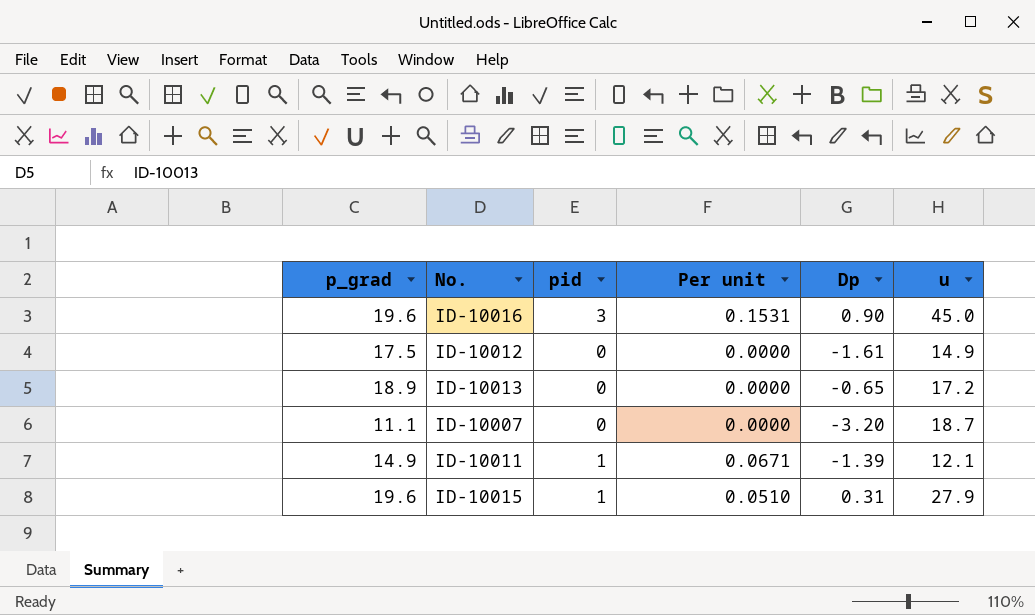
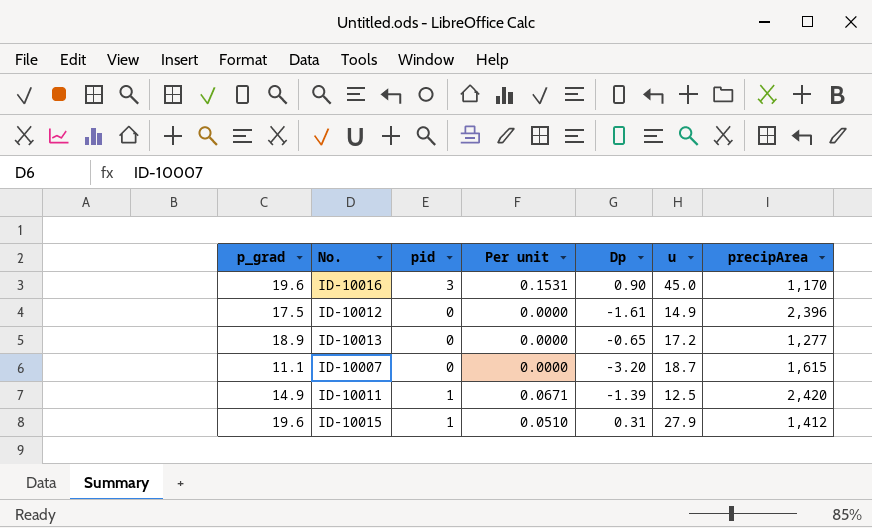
column precipArea | position: none -> 7
ID-10011 | u: 12.1 -> 12.5

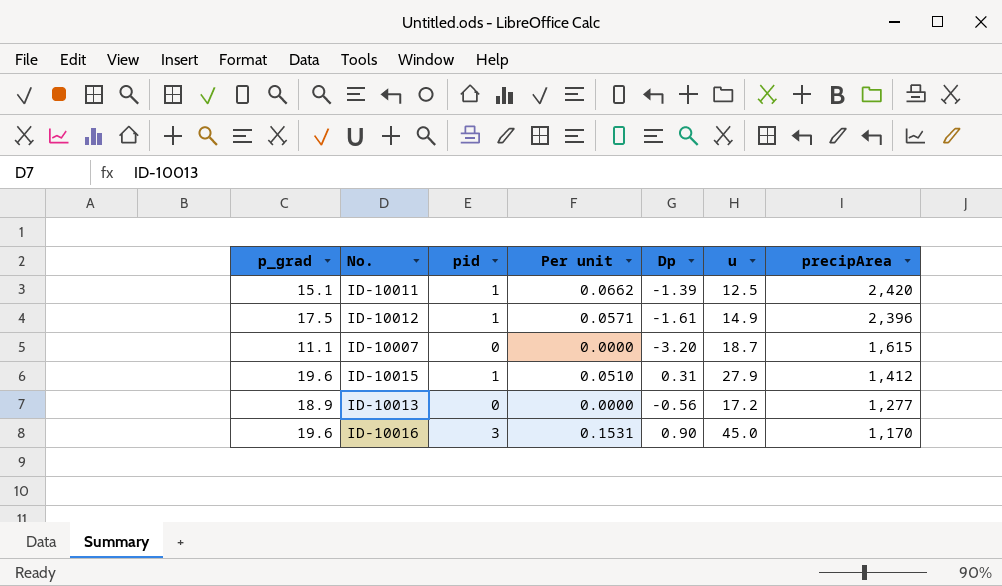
row order: none -> precipArea descending
ID-10011 | p_grad: 14.9 -> 15.1
ID-10011 | Per unit: 0.0671 -> 0.0662
ID-10012 | pid: 0 -> 1
ID-10012 | Per unit: 0.0000 -> 0.0571
ID-10013 | Dp: -0.65 -> -0.56

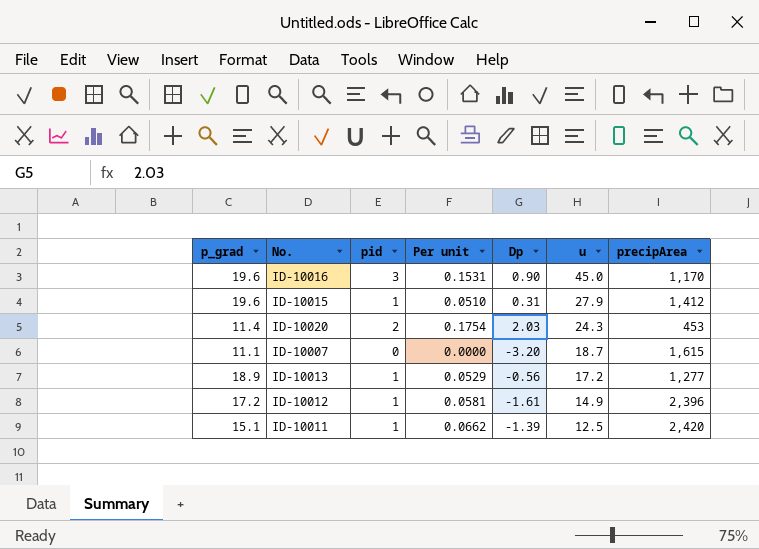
row order: precipArea descending -> u descending
row ID-10020: none -> 11.4 | 2 | 0.1754 | 2.03 | 24.3 | 453
ID-10013 | pid: 0 -> 1
ID-10013 | Per unit: 0.0000 -> 0.0529
ID-10012 | p_grad: 17.5 -> 17.2
ID-10012 | Per unit: 0.0571 -> 0.0581

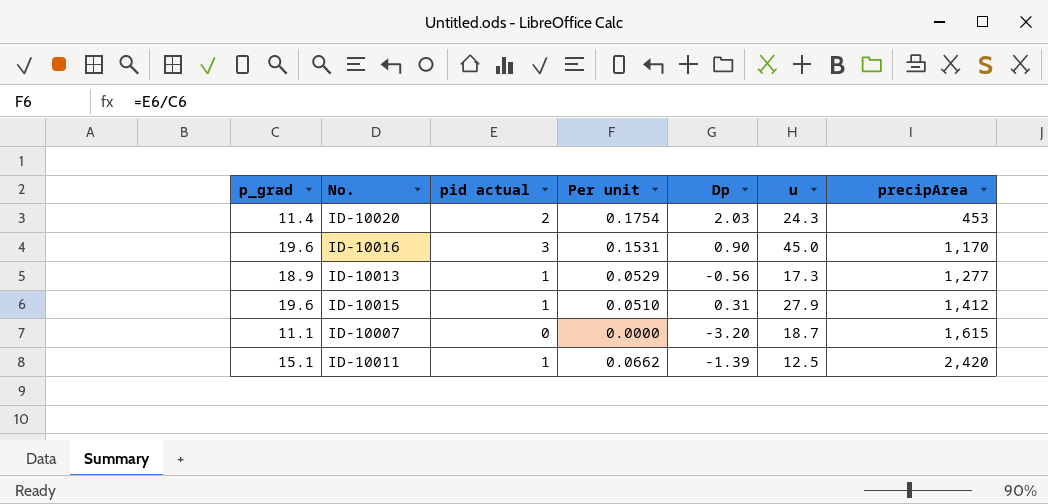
row order: u descending -> precipArea ascending
column name: pid -> pid actual
row ID-10012: 17.2 | 1 | 0.0581 | -1.61 | 14.9 | 2,396 -> none
ID-10013 | u: 17.2 -> 17.3

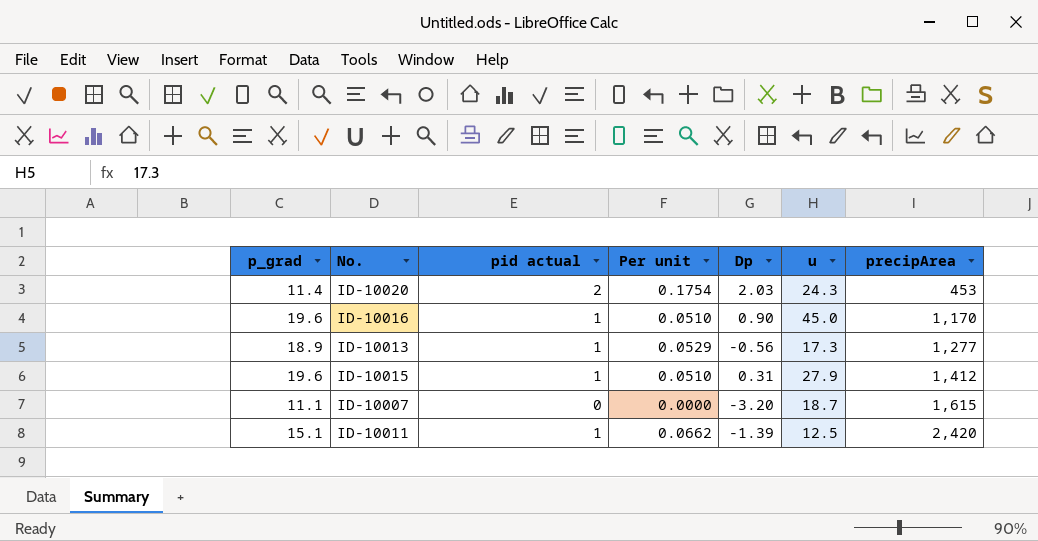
ID-10016 | pid actual: 3 -> 1
ID-10016 | Per unit: 0.1531 -> 0.0510

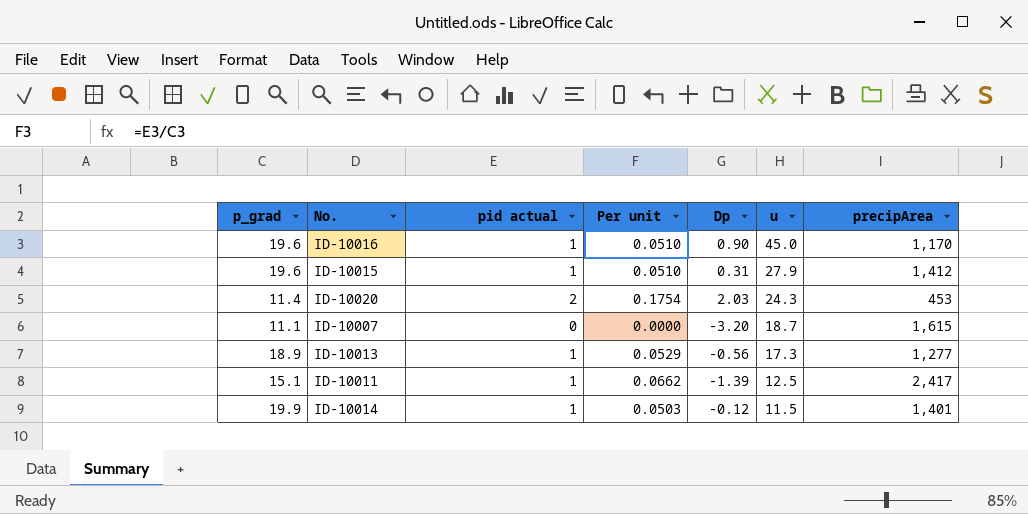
row order: precipArea ascending -> u descending
ID-10011 | precipArea: 2,420 -> 2,417
row ID-10014: none -> 19.9 | 1 | 0.0503 | -0.12 | 11.5 | 1,401

